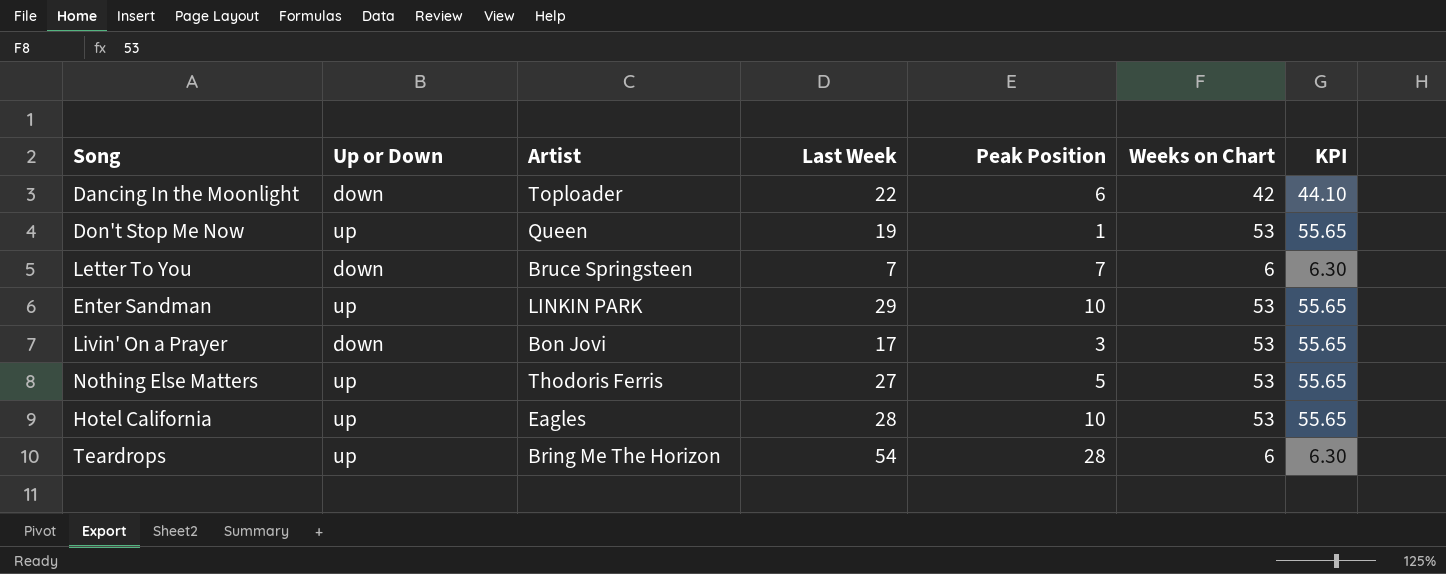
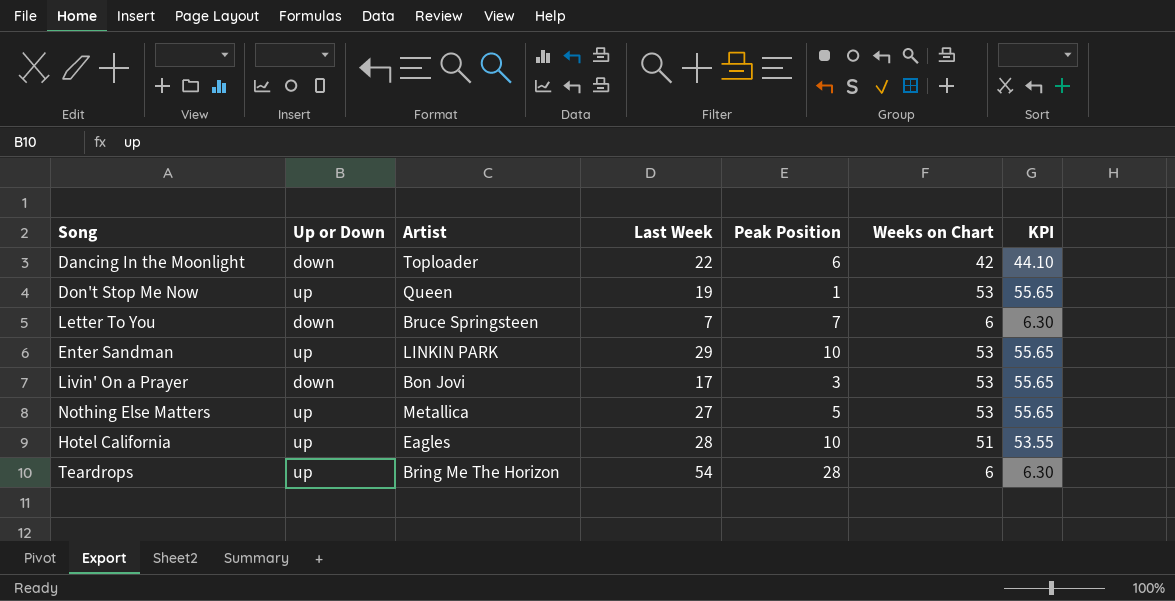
Nothing Else Matters | Artist: Thodoris Ferris -> Metallica
Hotel California | Weeks on Chart: 53 -> 51
Hotel California | KPI: 55.65 -> 53.55

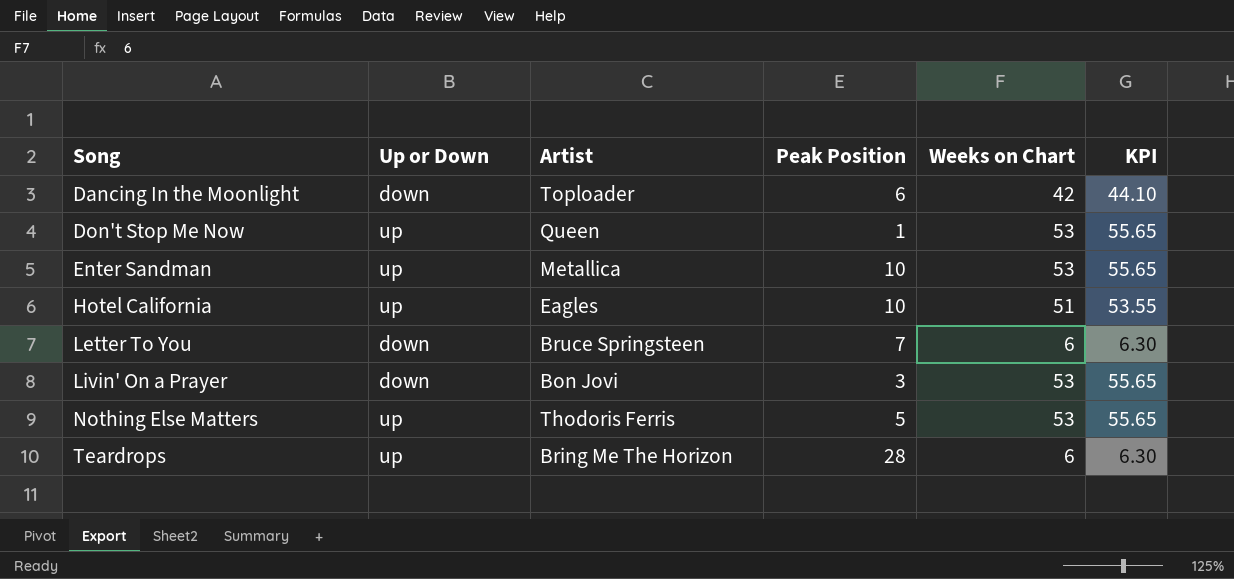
row order: none -> Song ascending
column Last Week | position: 4 -> none
Enter Sandman | Artist: LINKIN PARK -> Metallica
Nothing Else Matters | Artist: Metallica -> Thodoris Ferris

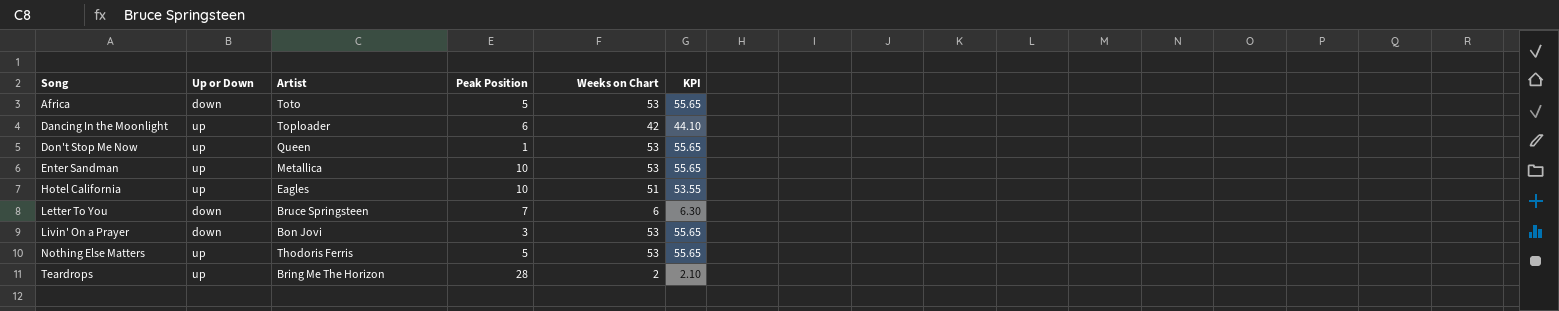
row Africa: none -> down | Toto | 5 | 53 | 55.65
Dancing In the Moonlight | Up or Down: down -> up
Teardrops | Weeks on Chart: 6 -> 2
Teardrops | KPI: 6.30 -> 2.10

